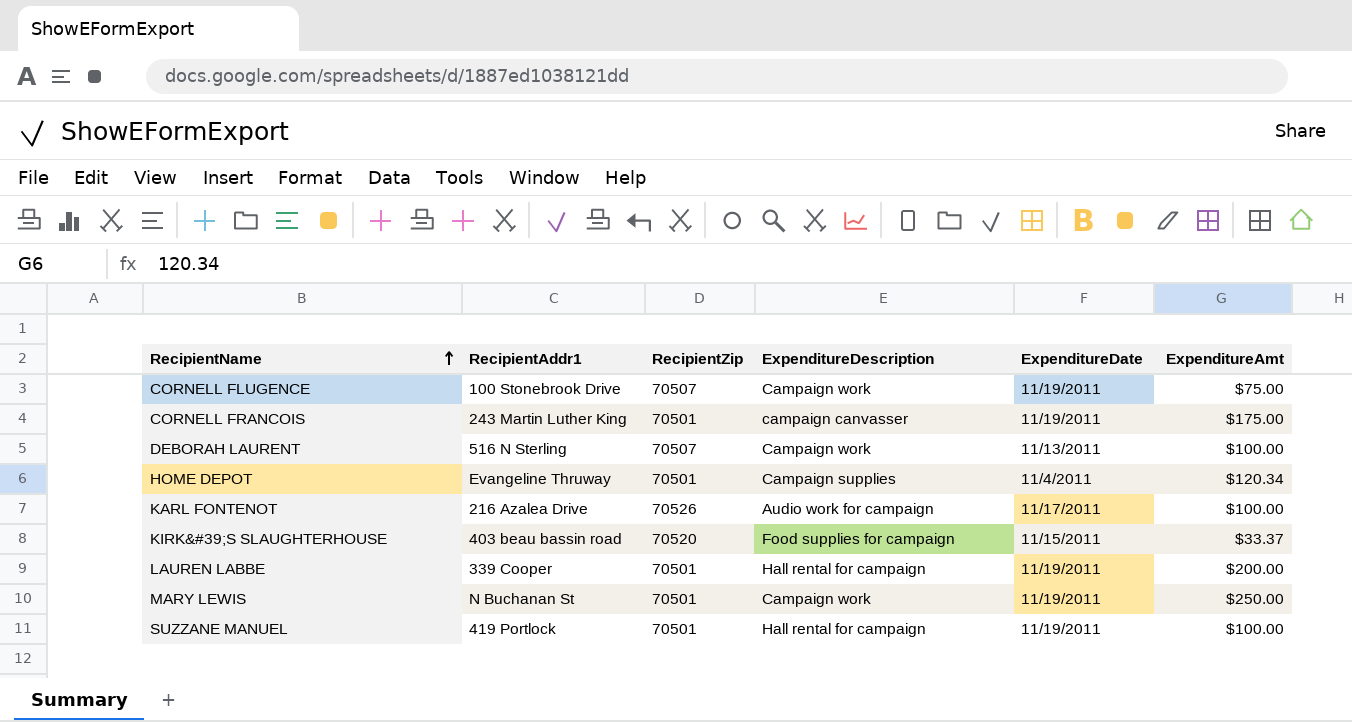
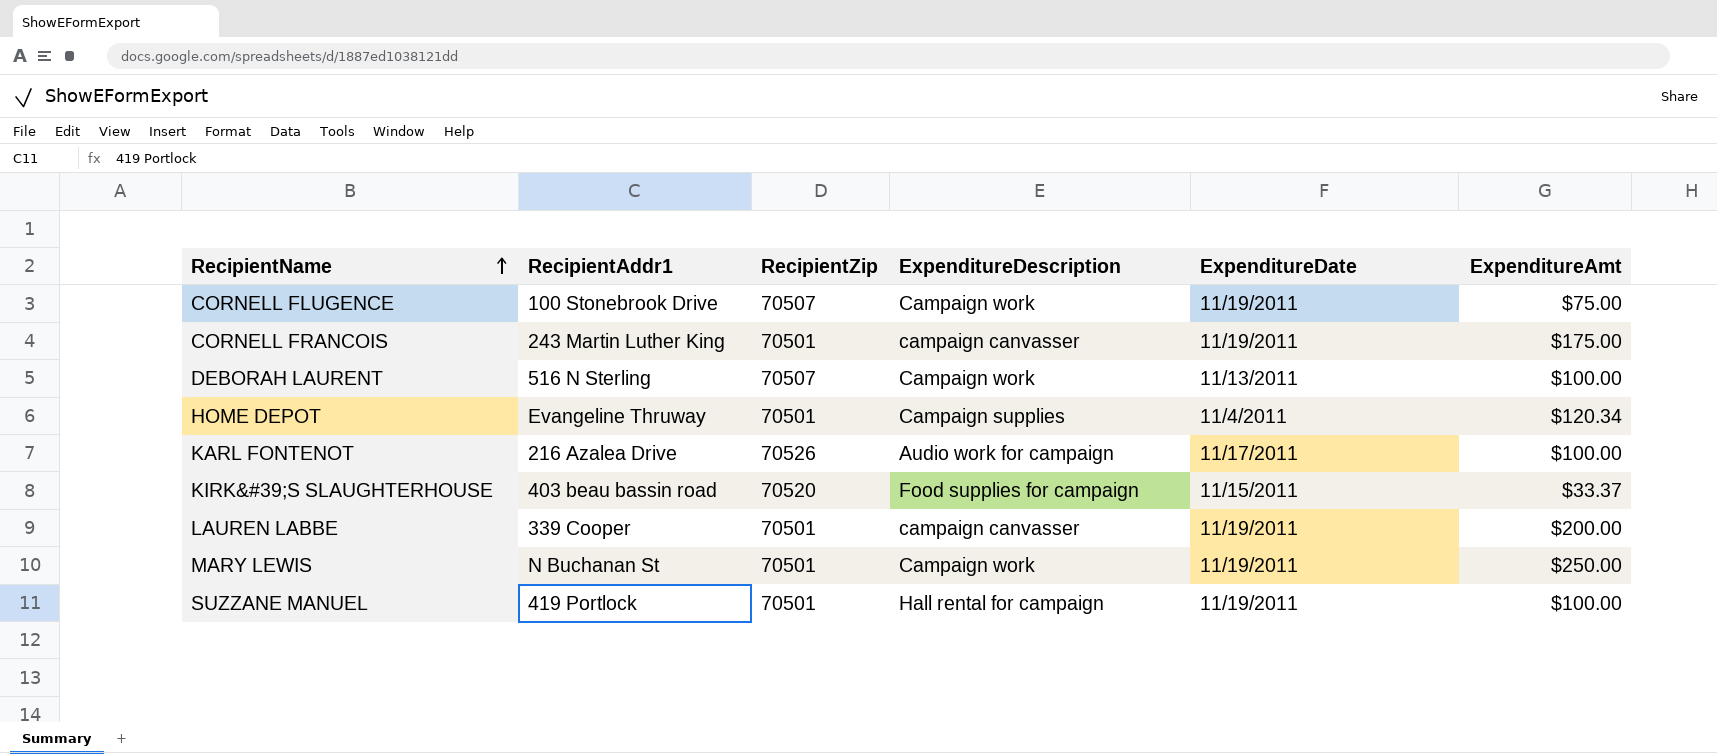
LAUREN LABBE | ExpenditureDescription: Hall rental for campaign -> campaign canvasser

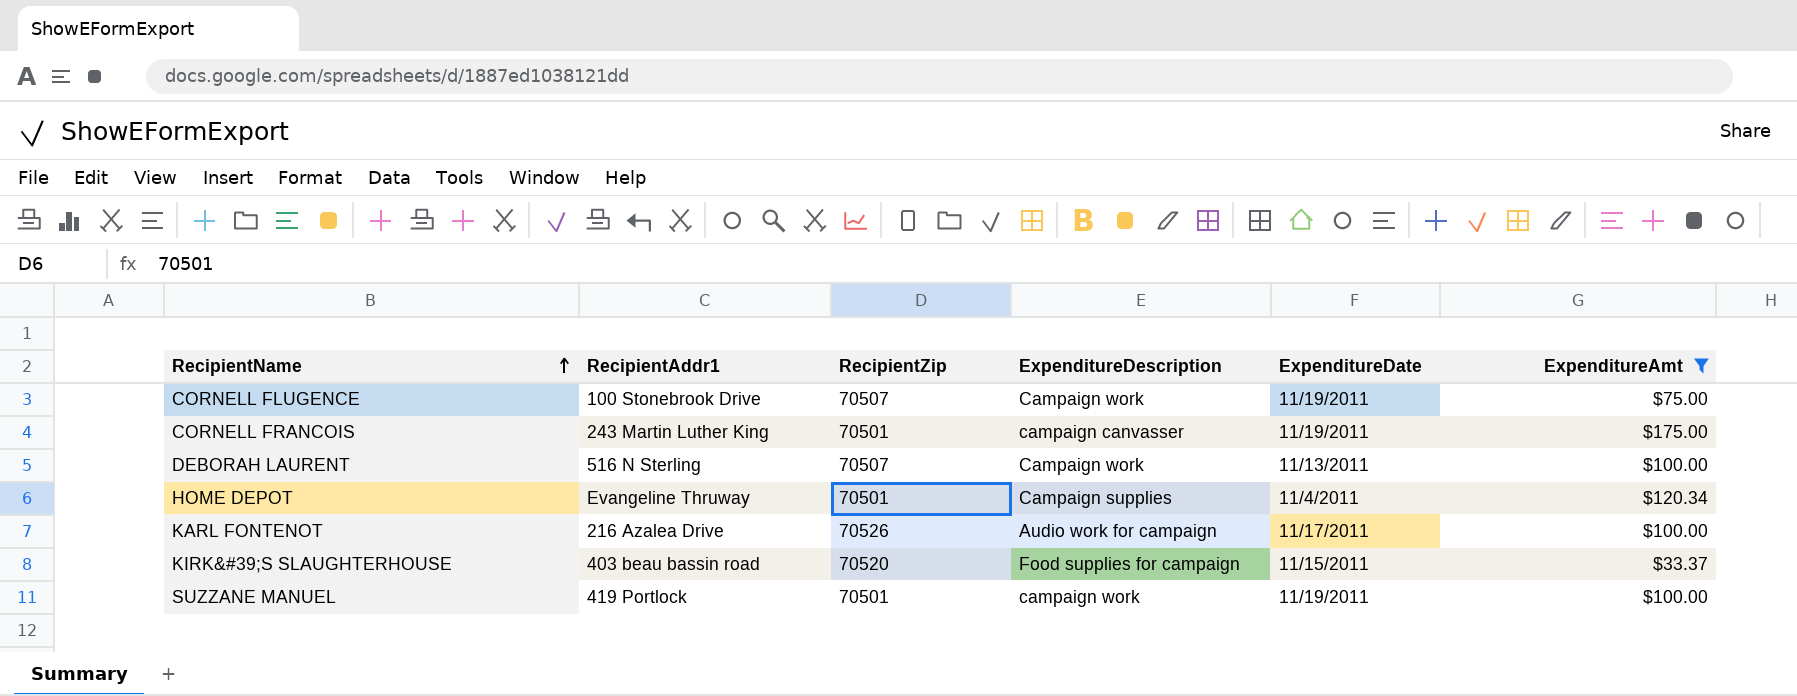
filter: none -> ExpenditureAmt <= $175.00
SUZZANE MANUEL | ExpenditureDescription: Hall rental for campaign -> campaign work

